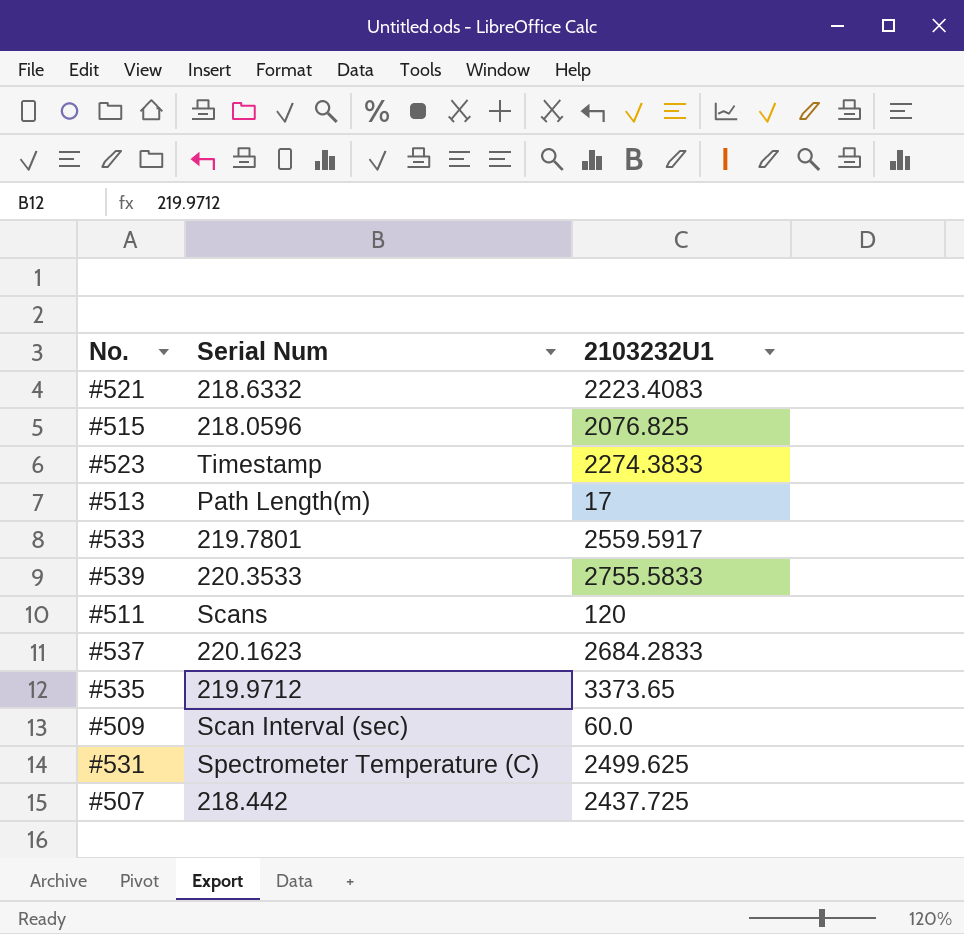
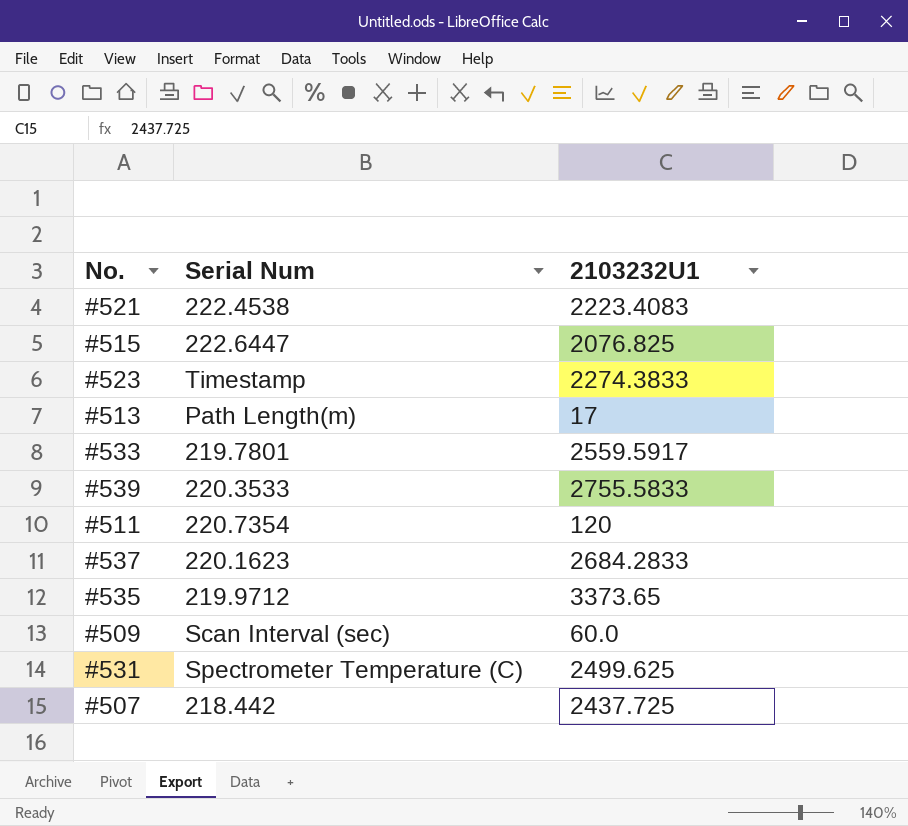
#521 | Serial Num: 218.6332 -> 222.4538
#515 | Serial Num: 218.0596 -> 222.6447
#511 | Serial Num: Scans -> 220.7354

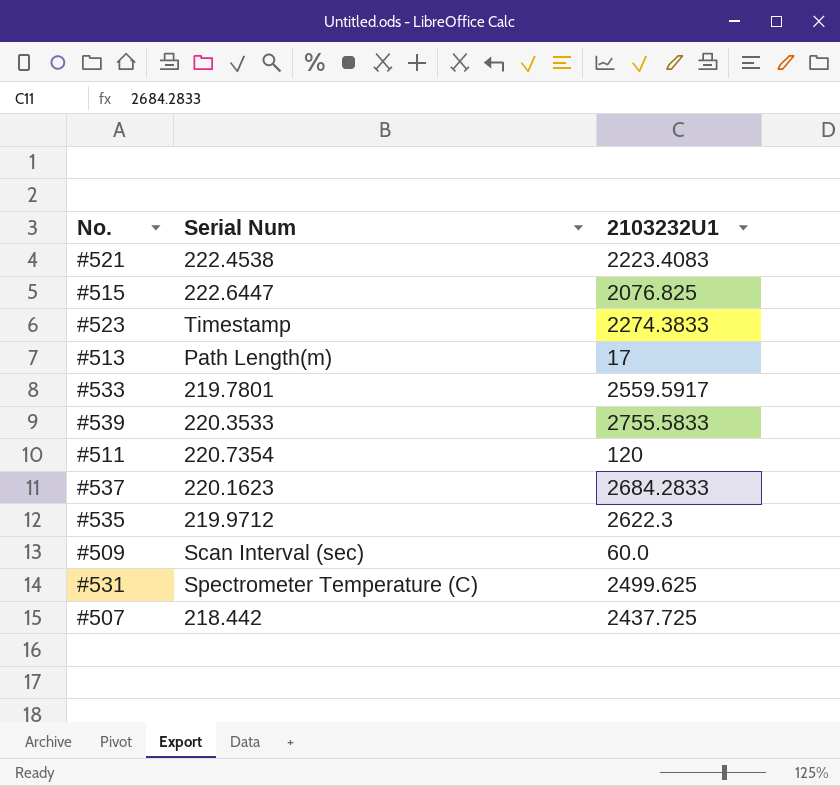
#535 | 2103232U1: 3373.65 -> 2622.3

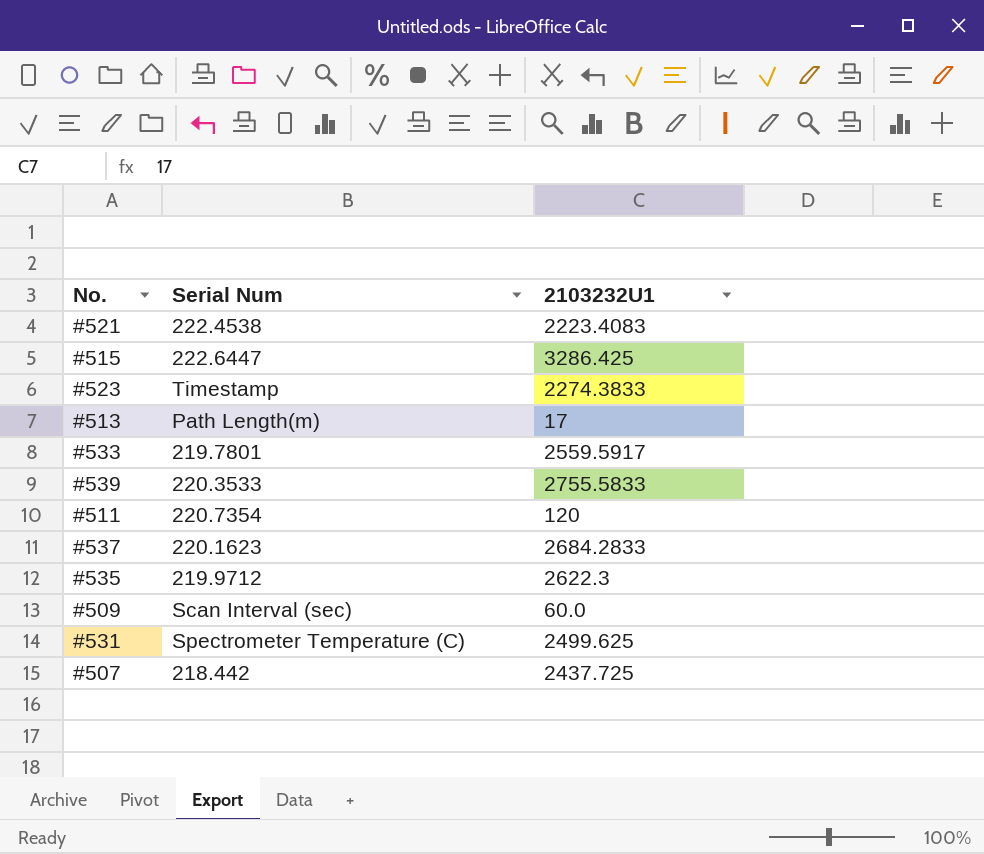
#515 | 2103232U1: 2076.825 -> 3286.425

